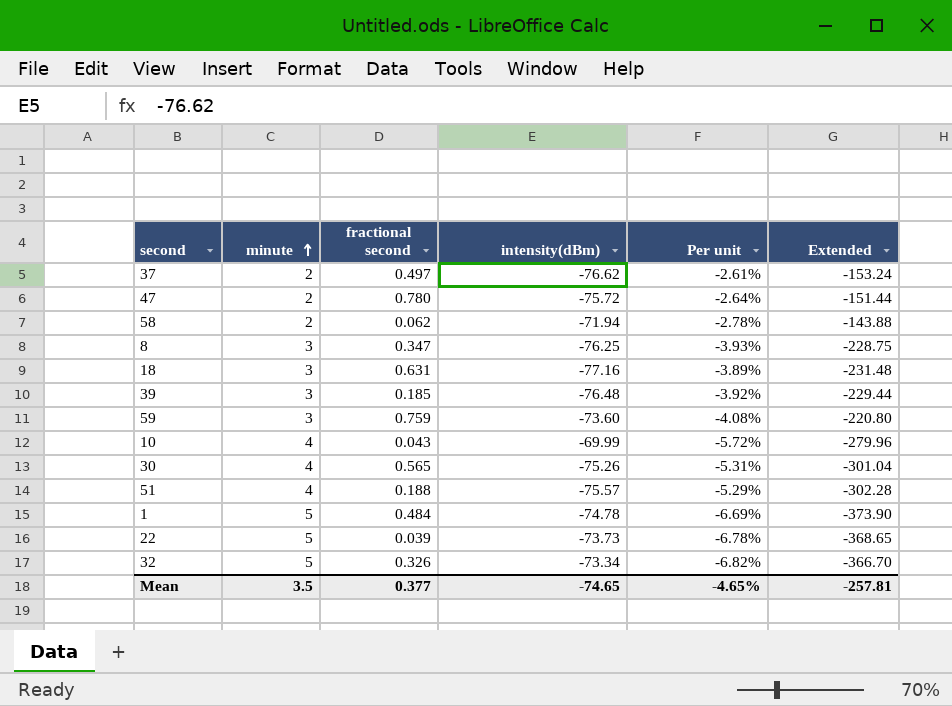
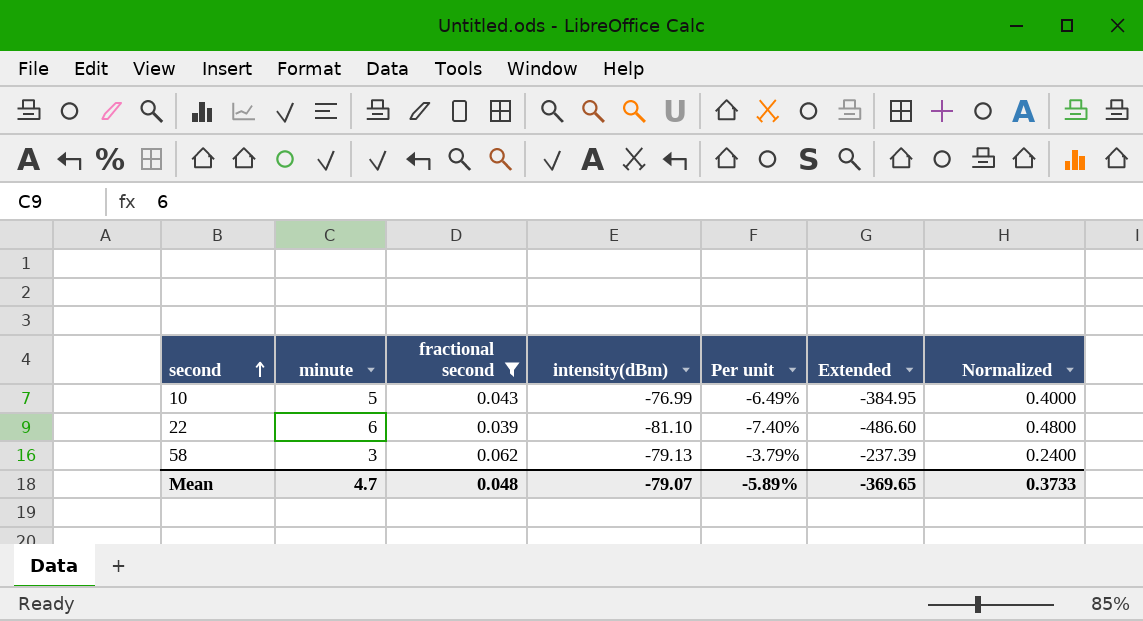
filter: none -> fractional second <= 0.062
row order: minute ascending -> second ascending
column Normalized | formula: none -> [minute] * 0.08
10 | minute: 4 -> 5
10 | intensity(dBm): -69.99 -> -76.99
10 | Per unit: -5.72% -> -6.49%
10 | Extended: -279.96 -> -384.95
22 | minute: 5 -> 6
22 | intensity(dBm): -73.73 -> -81.10
22 | Per unit: -6.78% -> -7.40%
22 | Extended: -368.65 -> -486.60
58 | minute: 2 -> 3
58 | intensity(dBm): -71.94 -> -79.13
58 | Per unit: -2.78% -> -3.79%
58 | Extended: -143.88 -> -237.39
Mean | minute: 3.5 -> 4.7
Mean | fractional second: 0.377 -> 0.048
Mean | intensity(dBm): -74.65 -> -79.07
Mean | Per unit: -4.65% -> -5.89%
Mean | Extended: -257.81 -> -369.65

